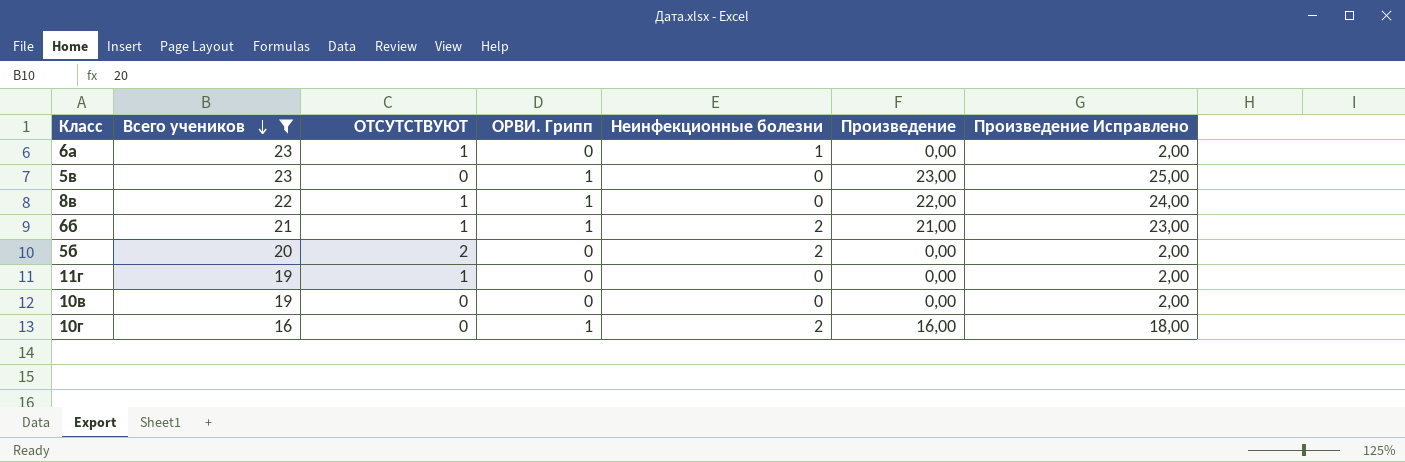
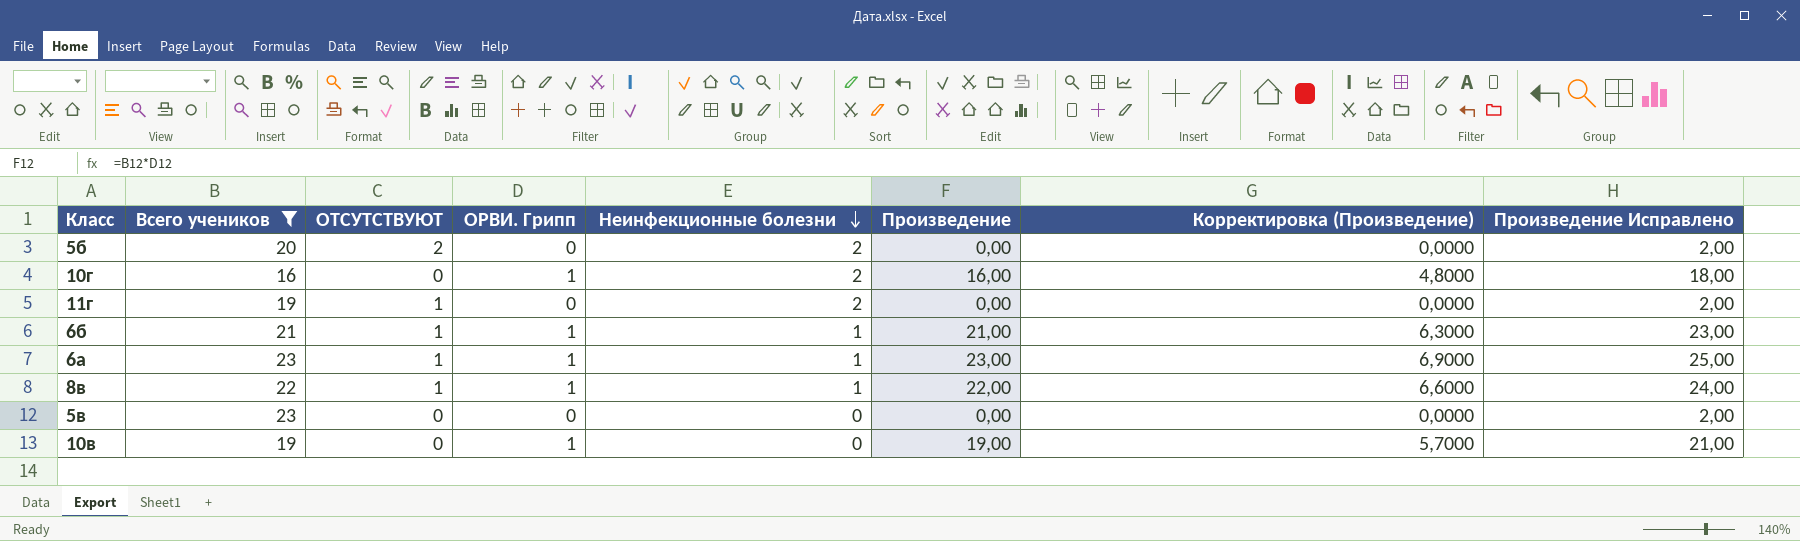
row order: Всего учеников descending -> Неинфекционные болезни descending
column Корректировка (Произведение) | formula: none -> [Произведение] * 0,3
11г | Неинфекционные болезни: 0 -> 2
6б | Неинфекционные болезни: 2 -> 1
6а | ОРВИ. Грипп: 0 -> 1
6а | Произведение: 0,00 -> 23,00
6а | Произведение Исправлено: 2,00 -> 25,00
8в | Неинфекционные болезни: 0 -> 1
5в | ОРВИ. Грипп: 1 -> 0
5в | Произведение: 23,00 -> 0,00
5в | Произведение Исправлено: 25,00 -> 2,00
10в | ОРВИ. Грипп: 0 -> 1
10в | Произведение: 0,00 -> 19,00
10в | Произведение Исправлено: 2,00 -> 21,00

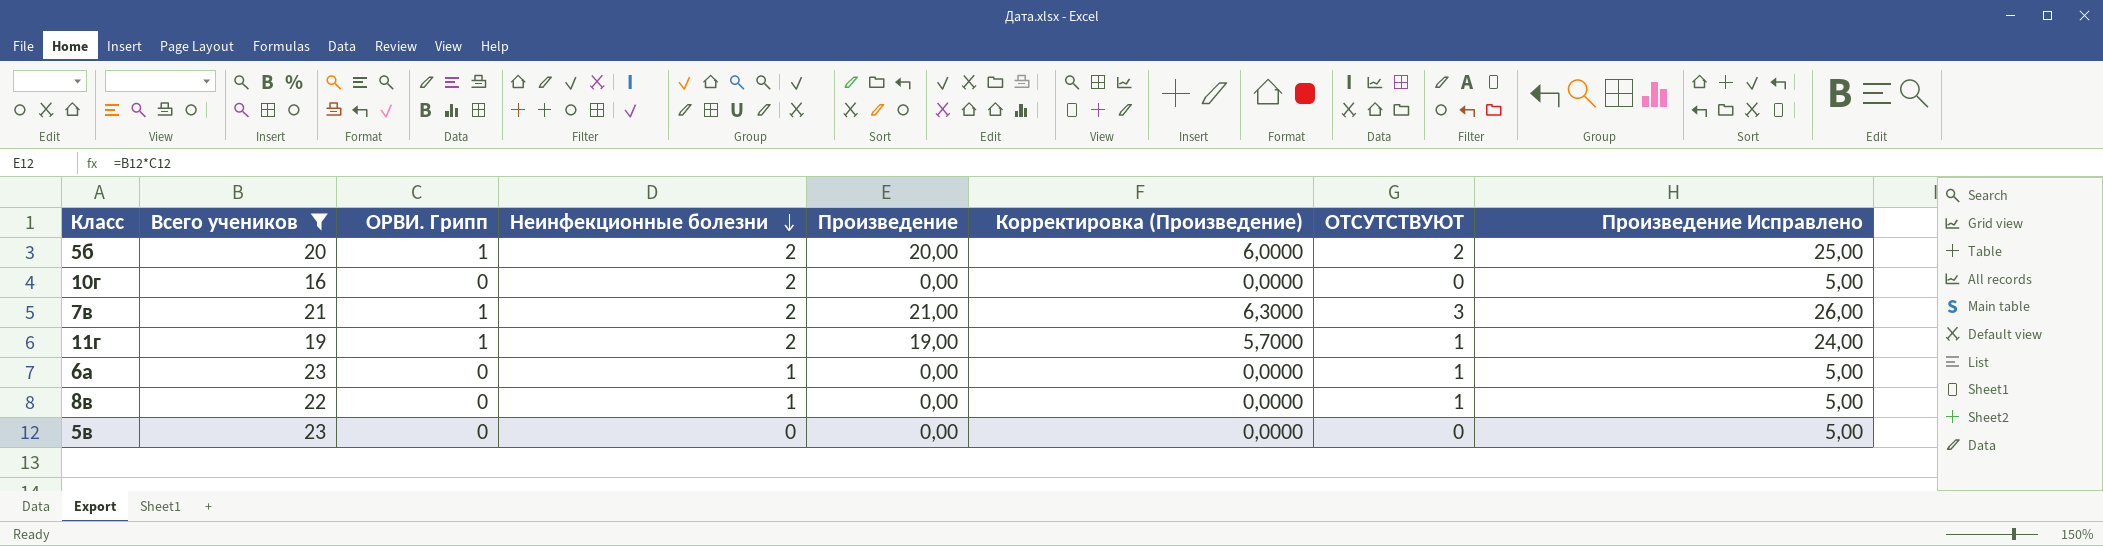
column ОТСУТСТВУЮТ | position: 3 -> 7
column Произведение Исправлено | formula: [Произведение] + 2 -> [Произведение] + 5
row 6б: 21 | 1 | 1 | 1 | 21,00 | 6,3000 | 23,00 -> none
row 10в: 19 | 0 | 1 | 0 | 19,00 | 5,7000 | 21,00 -> none
5б | ОРВИ. Грипп: 0 -> 1
5б | Произведение: 0,00 -> 20,00
5б | Корректировка (Произведение): 0,0000 -> 6,0000
10г | ОРВИ. Грипп: 1 -> 0
10г | Произведение: 16,00 -> 0,00
10г | Корректировка (Произведение): 4,8000 -> 0,0000
row 7в: none -> 21 | 1 | 2 | 21,00 | 6,3000 | 3 | 26,00
11г | ОРВИ. Грипп: 0 -> 1
11г | Произведение: 0,00 -> 19,00
11г | Корректировка (Произведение): 0,0000 -> 5,7000
6а | ОРВИ. Грипп: 1 -> 0
6а | Произведение: 23,00 -> 0,00
6а | Корректировка (Произведение): 6,9000 -> 0,0000
8в | ОРВИ. Грипп: 1 -> 0
8в | Произведение: 22,00 -> 0,00
8в | Корректировка (Произведение): 6,6000 -> 0,0000

